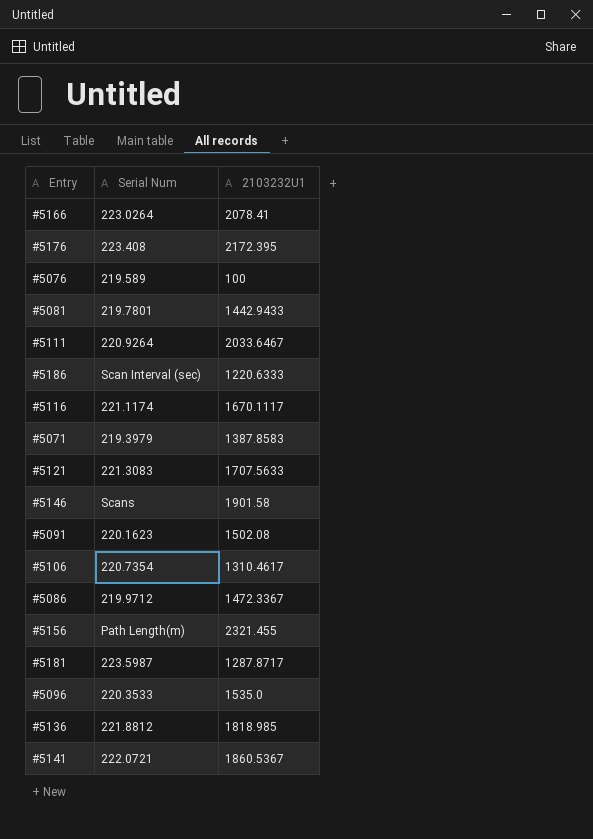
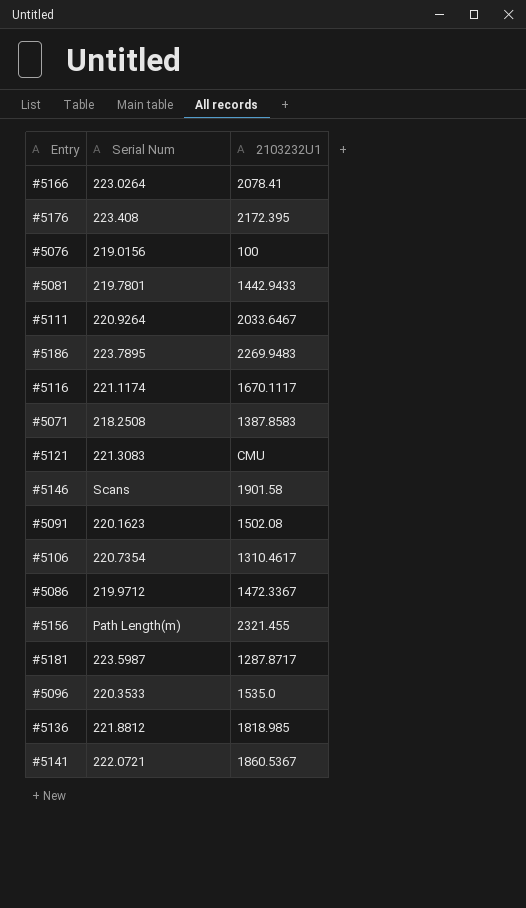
#5076 | Serial Num: 219.589 -> 219.0156
#5186 | Serial Num: Scan Interval (sec) -> 223.7895
#5186 | 2103232U1: 1220.6333 -> 2269.9483
#5071 | Serial Num: 219.3979 -> 218.2508
#5121 | 2103232U1: 1707.5633 -> CMU

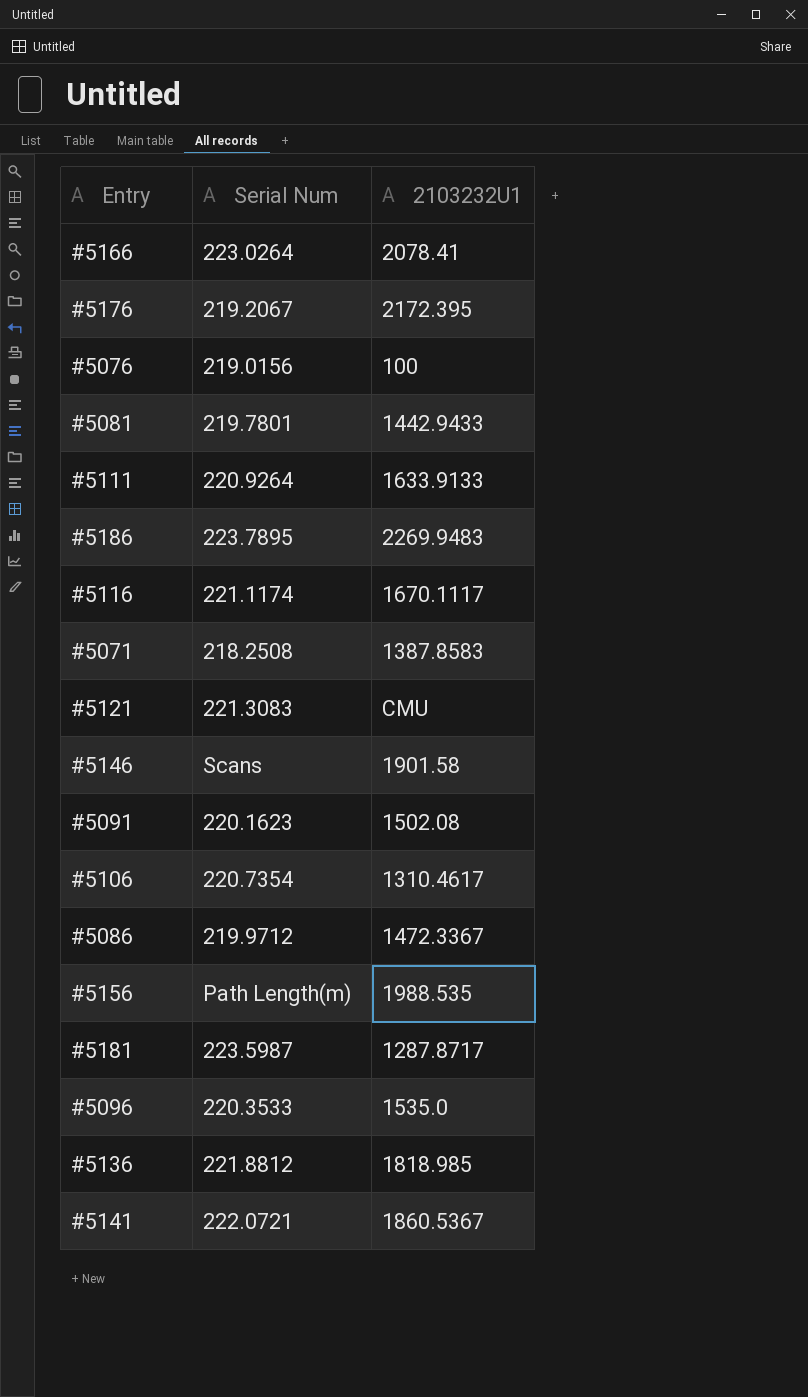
#5176 | Serial Num: 223.408 -> 219.2067
#5111 | 2103232U1: 2033.6467 -> 1633.9133
#5156 | 2103232U1: 2321.455 -> 1988.535

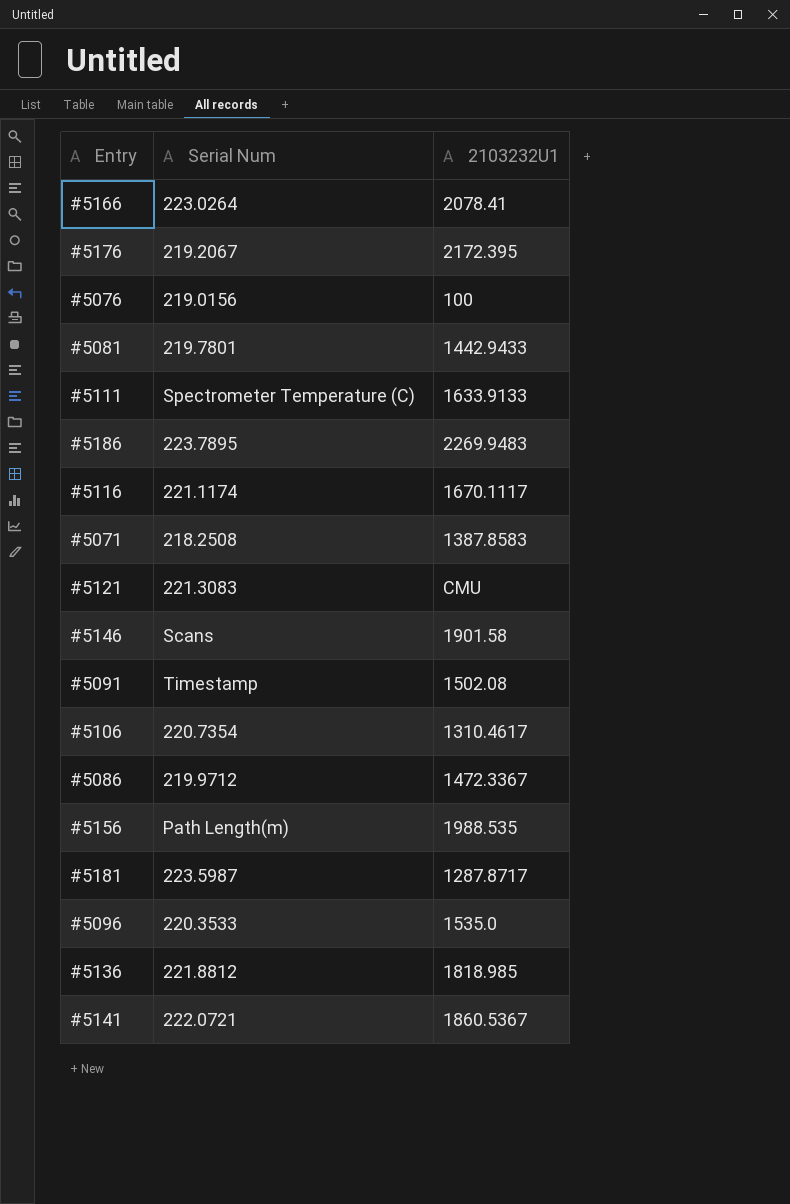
#5111 | Serial Num: 220.9264 -> Spectrometer Temperature (C)
#5091 | Serial Num: 220.1623 -> Timestamp

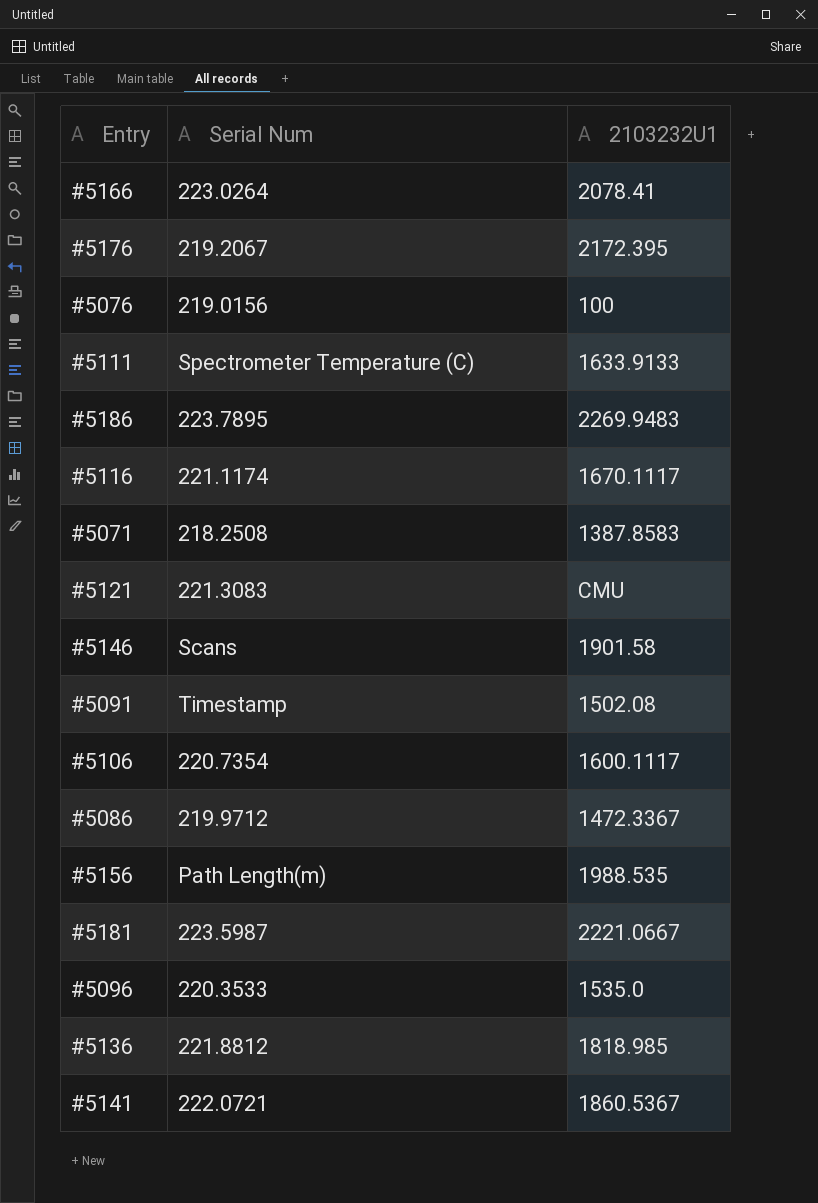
row #5081: 219.7801 | 1442.9433 -> none
#5106 | 2103232U1: 1310.4617 -> 1600.1117
#5181 | 2103232U1: 1287.8717 -> 2221.0667

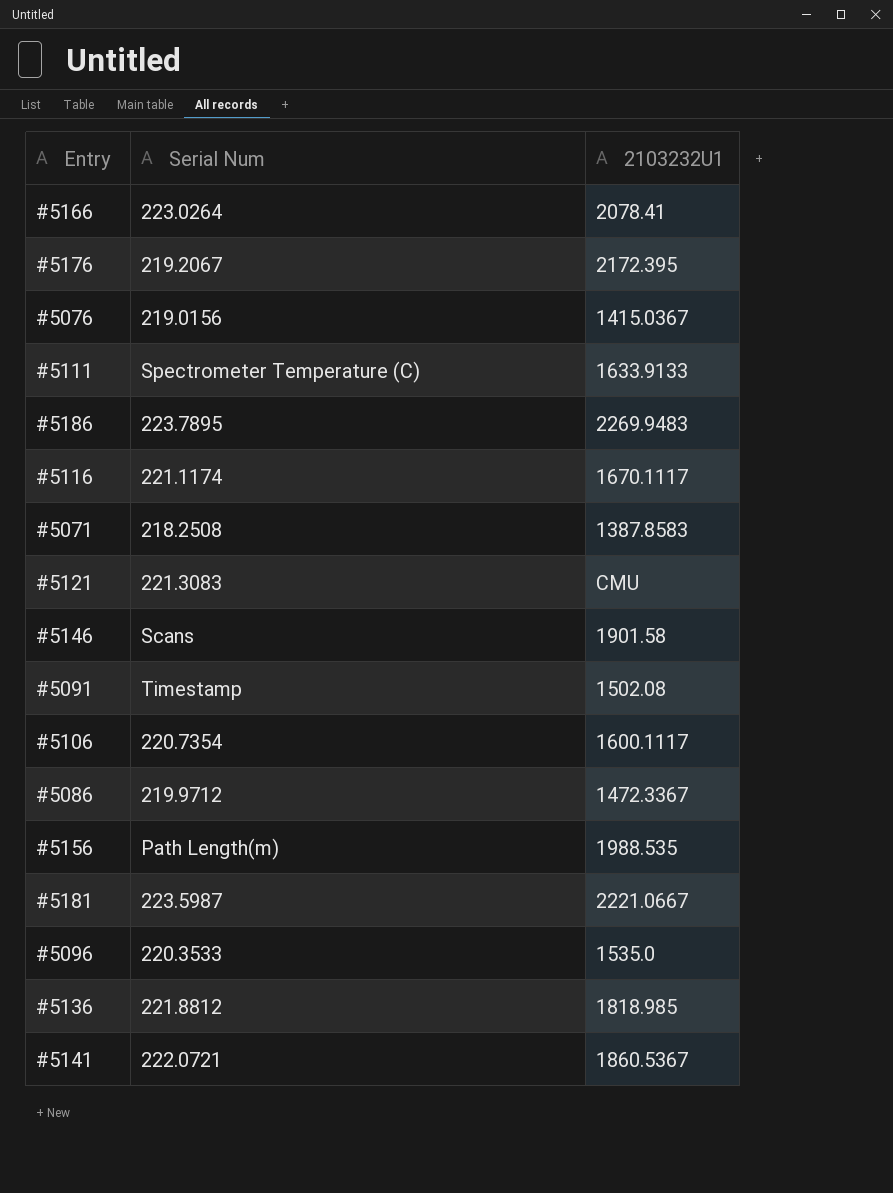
#5076 | 2103232U1: 100 -> 1415.0367

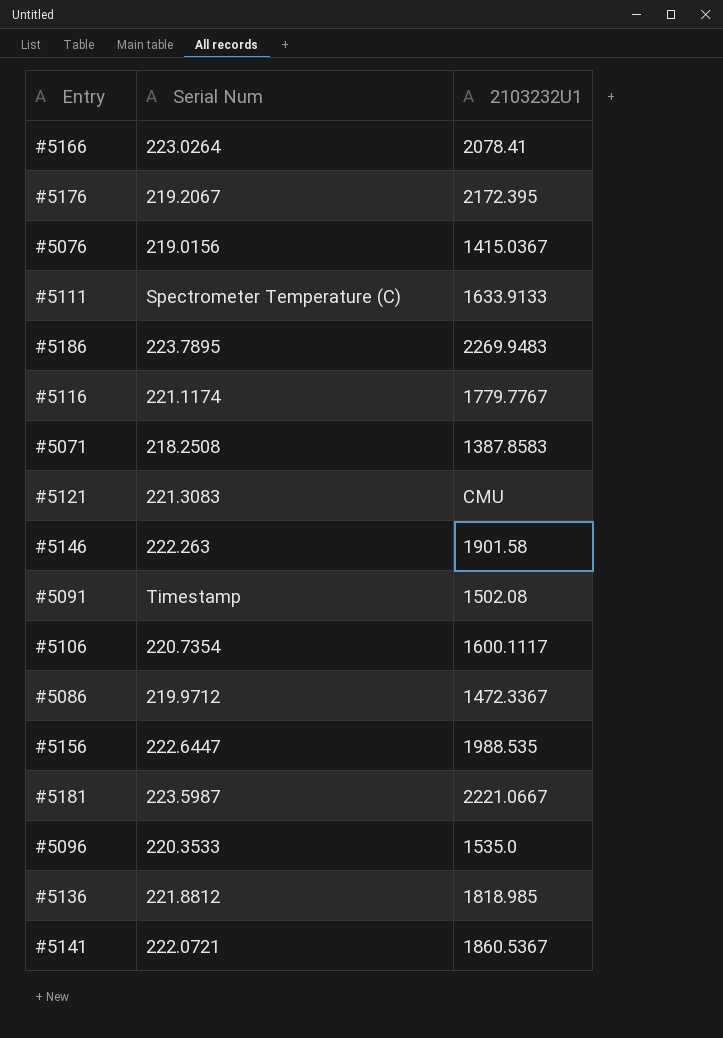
#5116 | 2103232U1: 1670.1117 -> 1779.7767
#5146 | Serial Num: Scans -> 222.263
#5156 | Serial Num: Path Length(m) -> 222.6447

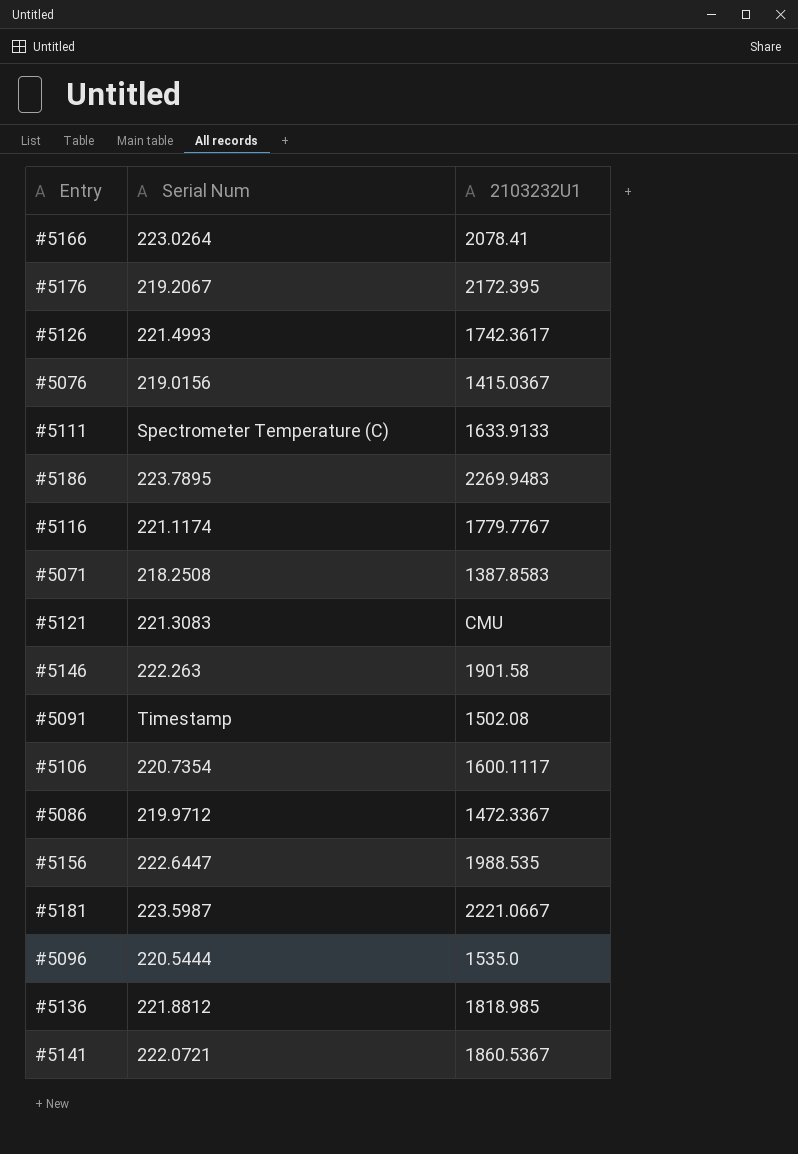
row #5126: none -> 221.4993 | 1742.3617
#5096 | Serial Num: 220.3533 -> 220.5444

